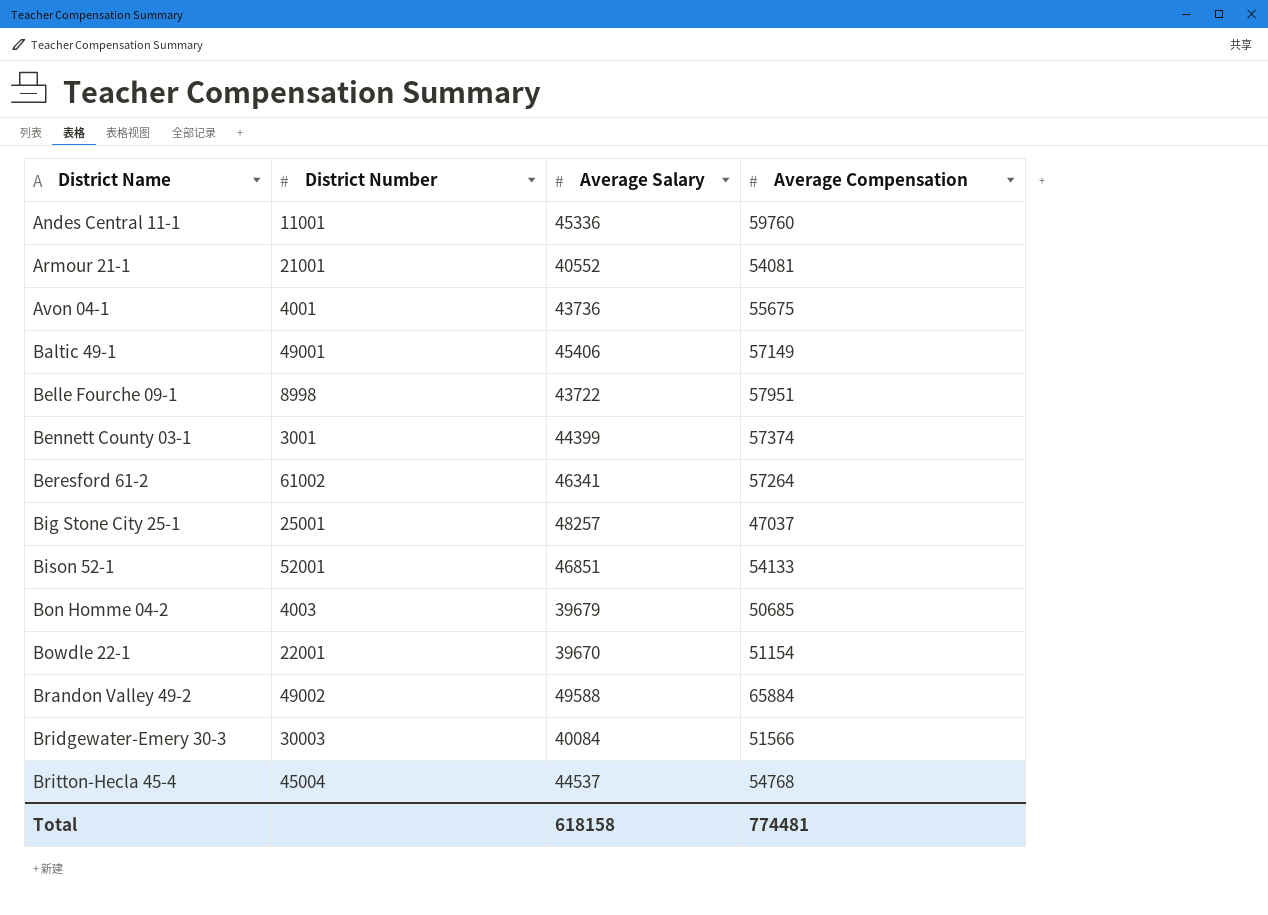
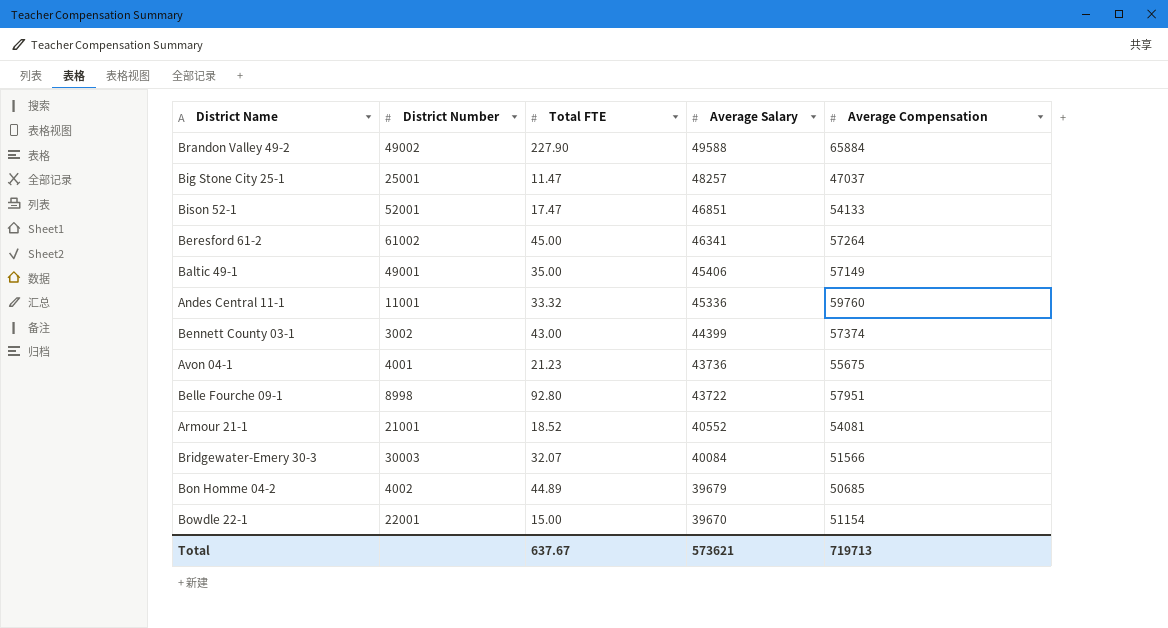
row order: District Name ascending -> Average Salary descending
column Total FTE | position: none -> 3
row Britton-Hecla 45-4: 45004 | 44537 | 54768 -> none
Bennett County 03-1 | District Number: 3001 -> 3002
Bon Homme 04-2 | District Number: 4003 -> 4002
Total | Average Salary: 618158 -> 573621
Total | Average Compensation: 774481 -> 719713

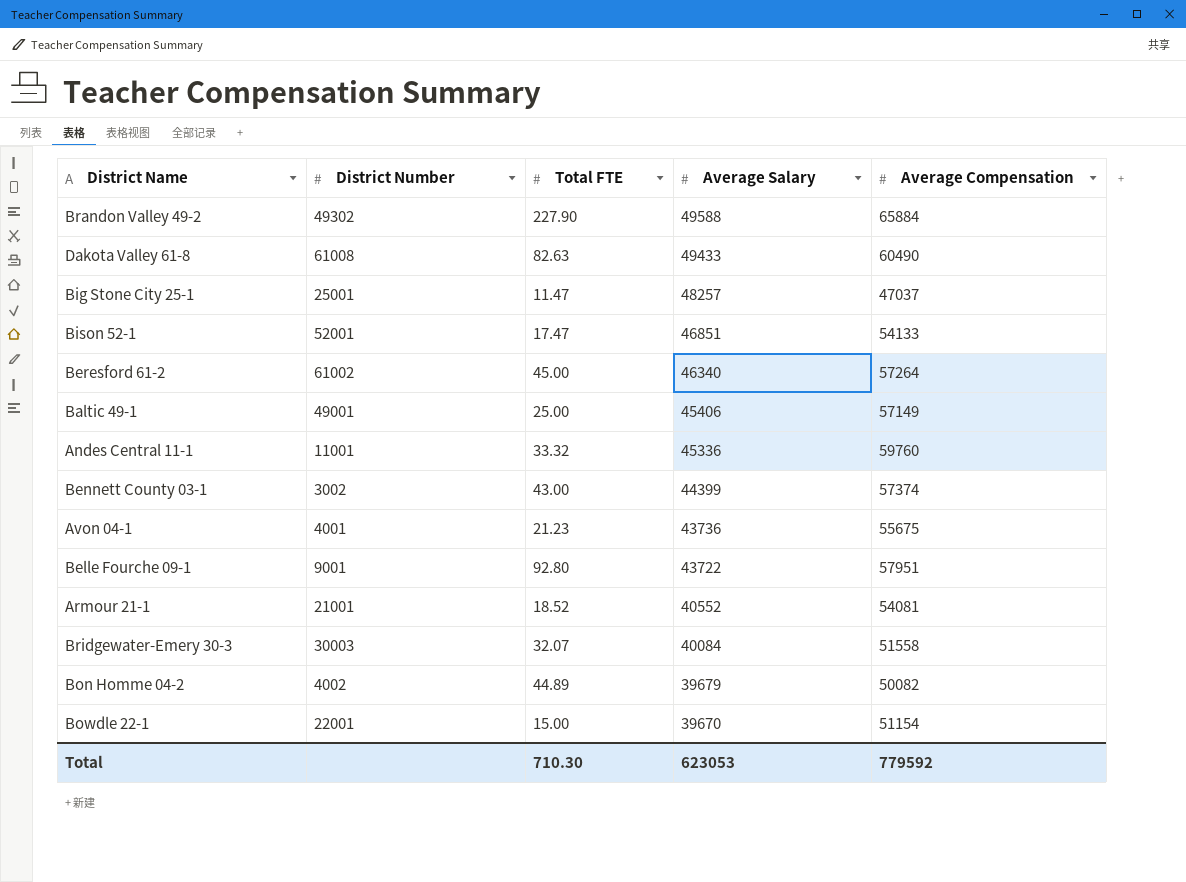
Brandon Valley 49-2 | District Number: 49002 -> 49302
row Dakota Valley 61-8: none -> 61008 | 82.63 | 49433 | 60490
Beresford 61-2 | Average Salary: 46341 -> 46340
Baltic 49-1 | Total FTE: 35.00 -> 25.00
Belle Fourche 09-1 | District Number: 8998 -> 9001
Bridgewater-Emery 30-3 | Average Compensation: 51566 -> 51558
Bon Homme 04-2 | Average Compensation: 50685 -> 50082
Total | Total FTE: 637.67 -> 710.30
Total | Average Salary: 573621 -> 623053
Total | Average Compensation: 719713 -> 779592

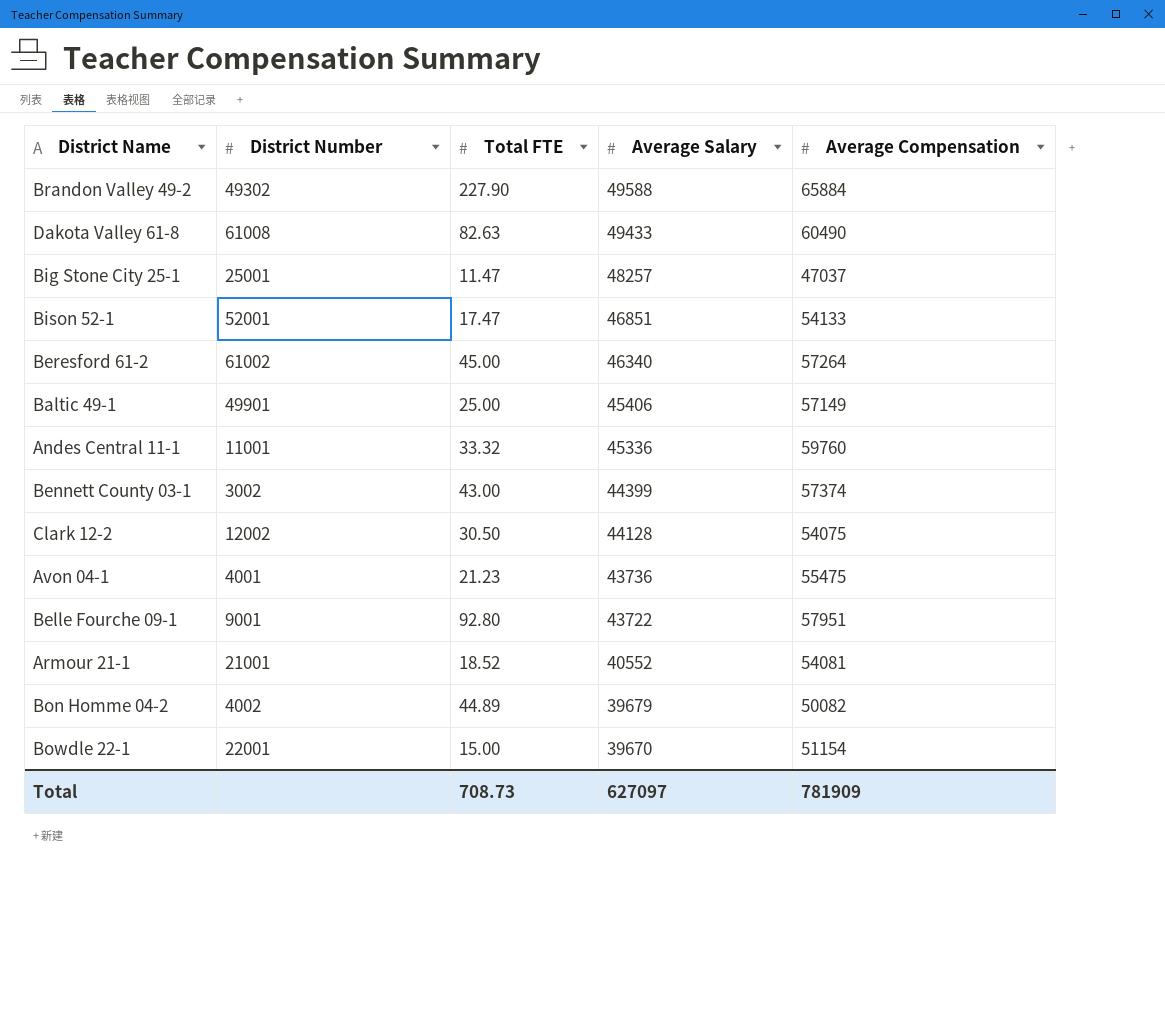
row Bridgewater-Emery 30-3: 30003 | 32.07 | 40084 | 51558 -> none
Baltic 49-1 | District Number: 49001 -> 49901
row Clark 12-2: none -> 12002 | 30.50 | 44128 | 54075
Avon 04-1 | Average Compensation: 55675 -> 55475
Total | Total FTE: 710.30 -> 708.73
Total | Average Salary: 623053 -> 627097
Total | Average Compensation: 779592 -> 781909

